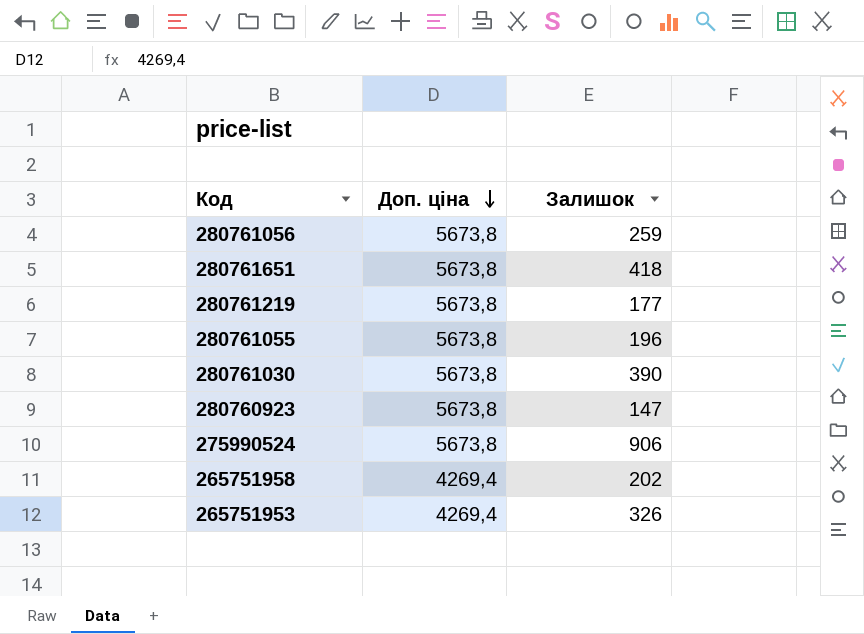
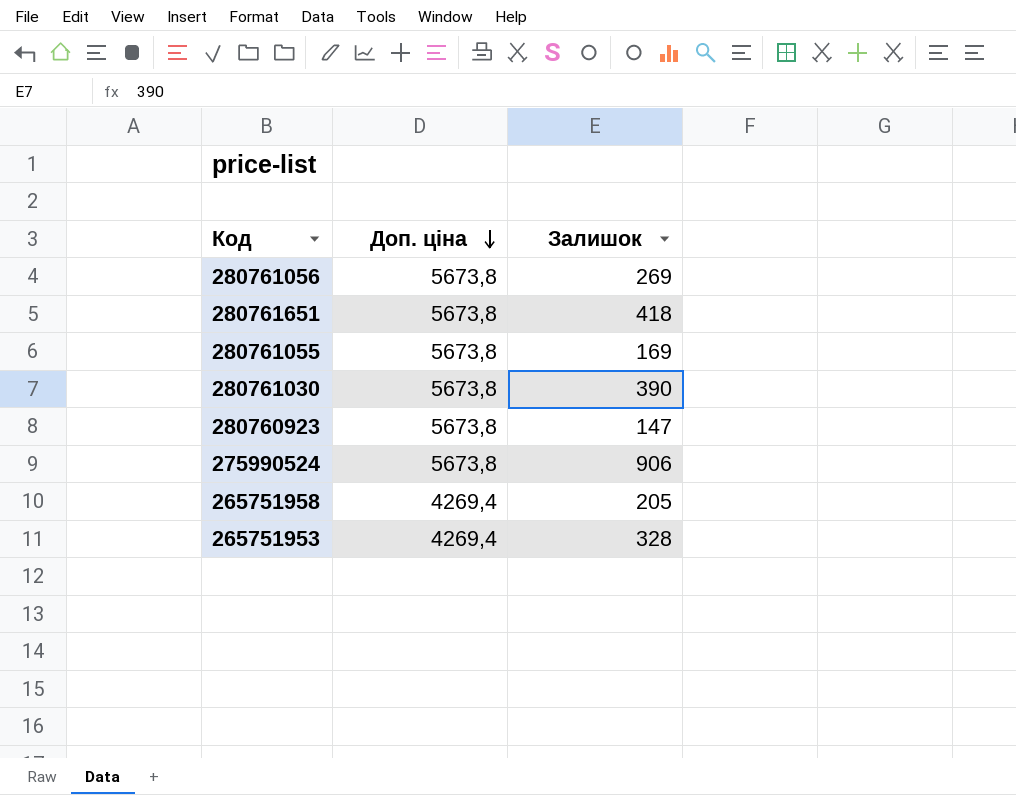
row 280761219: 5673,8 | 177 -> none
280761056 | Залишок: 259 -> 269
280761055 | Залишок: 196 -> 169
265751958 | Залишок: 202 -> 205
265751953 | Залишок: 326 -> 328

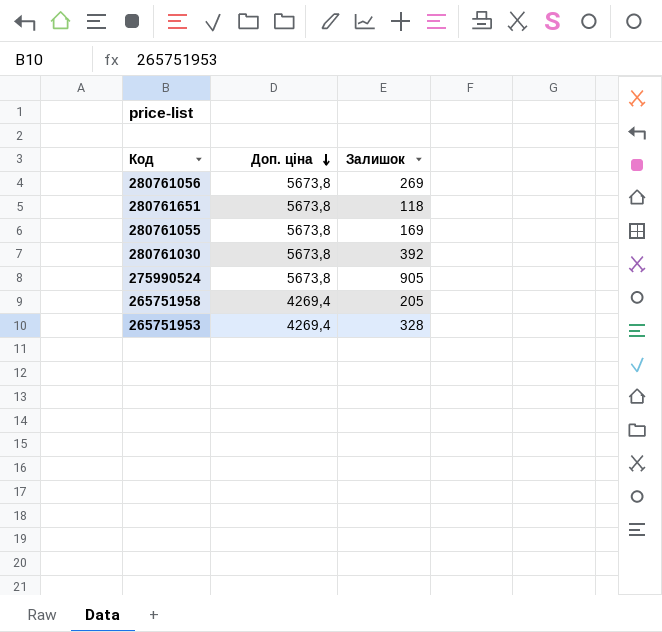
row 280760923: 5673,8 | 147 -> none
280761651 | Залишок: 418 -> 118
280761030 | Залишок: 390 -> 392
275990524 | Залишок: 906 -> 905

